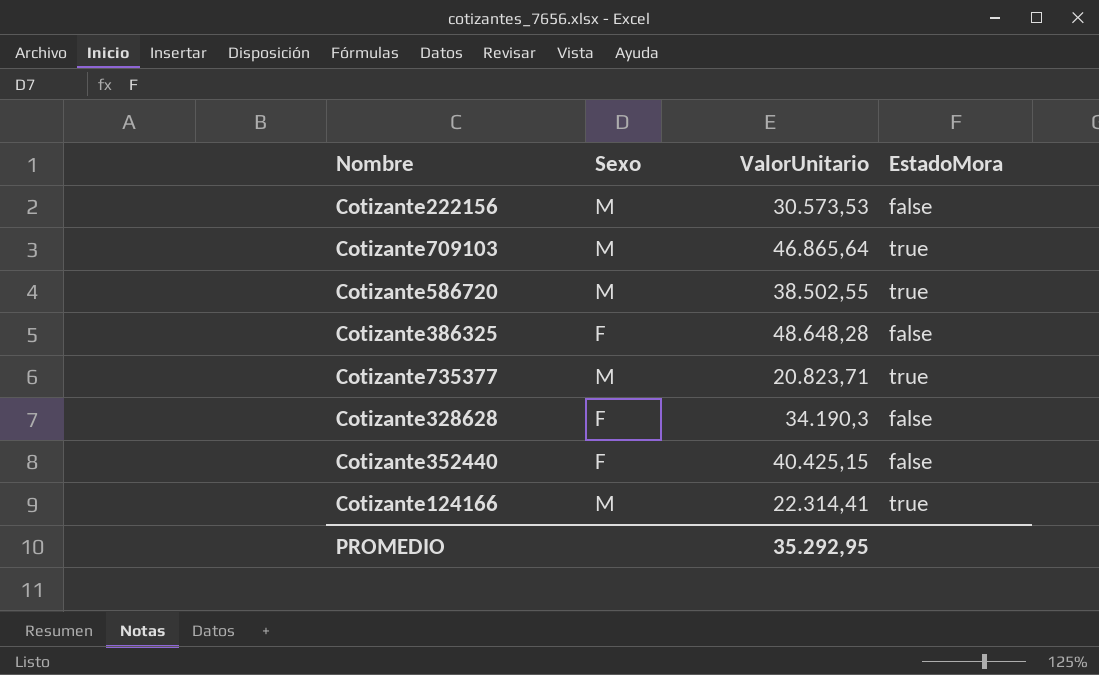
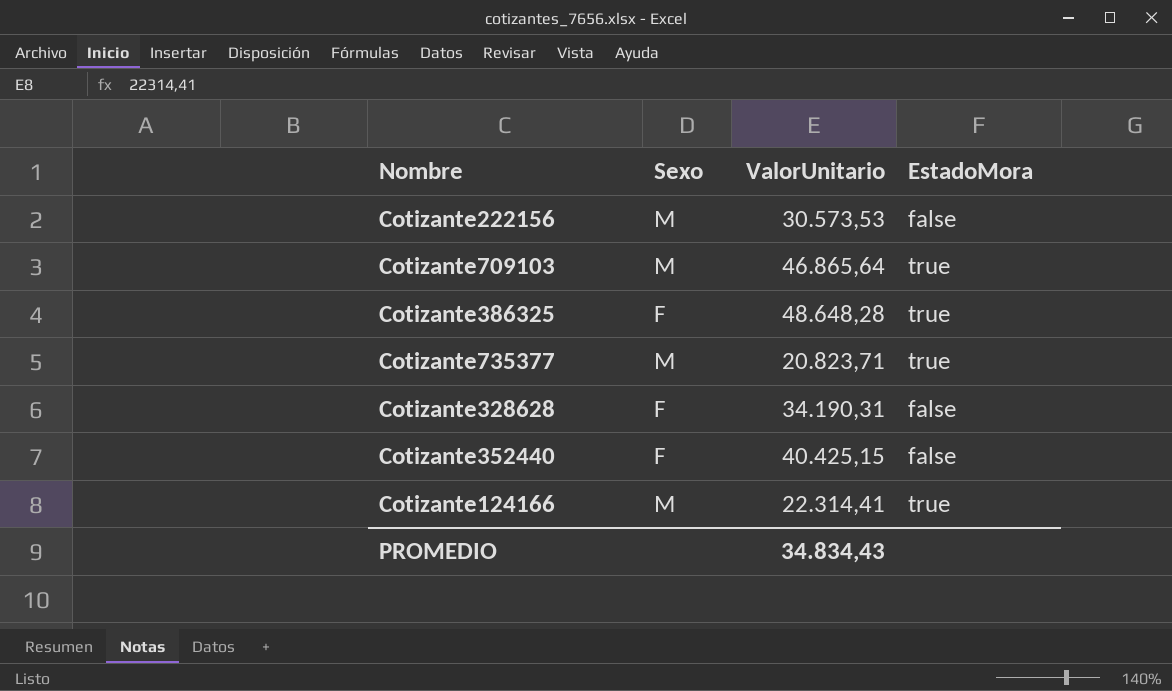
row Cotizante586720: M | 38.502,55 | true -> none
Cotizante386325 | EstadoMora: false -> true
Cotizante328628 | ValorUnitario: 34.190,3 -> 34.190,31
PROMEDIO | ValorUnitario: 35.292,95 -> 34.834,43

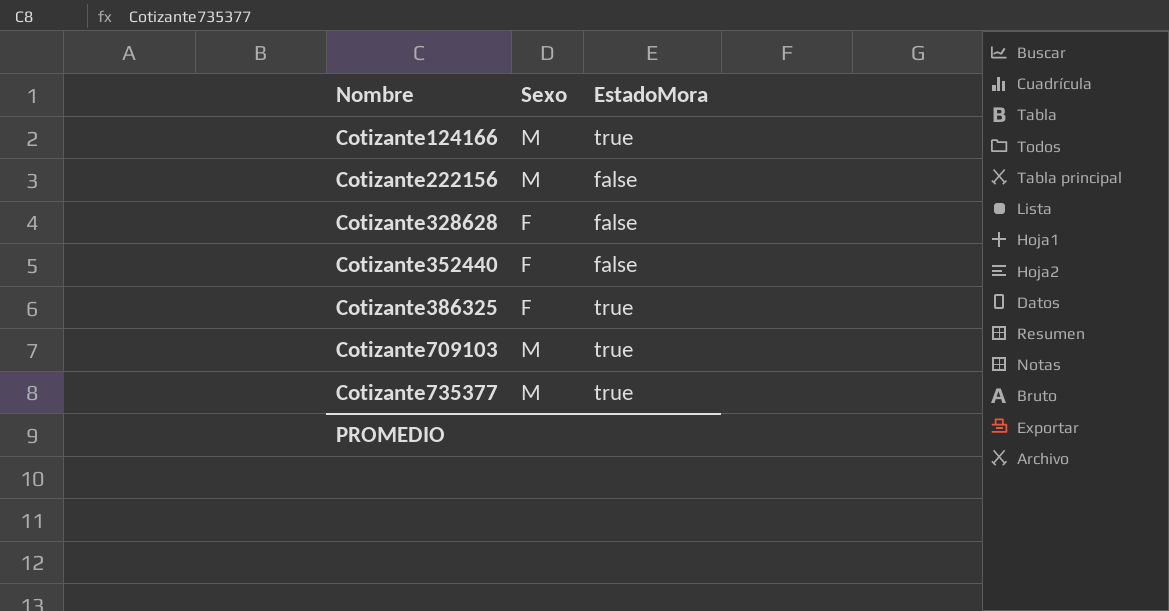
row order: none -> Nombre ascending
column ValorUnitario | position: 3 -> none

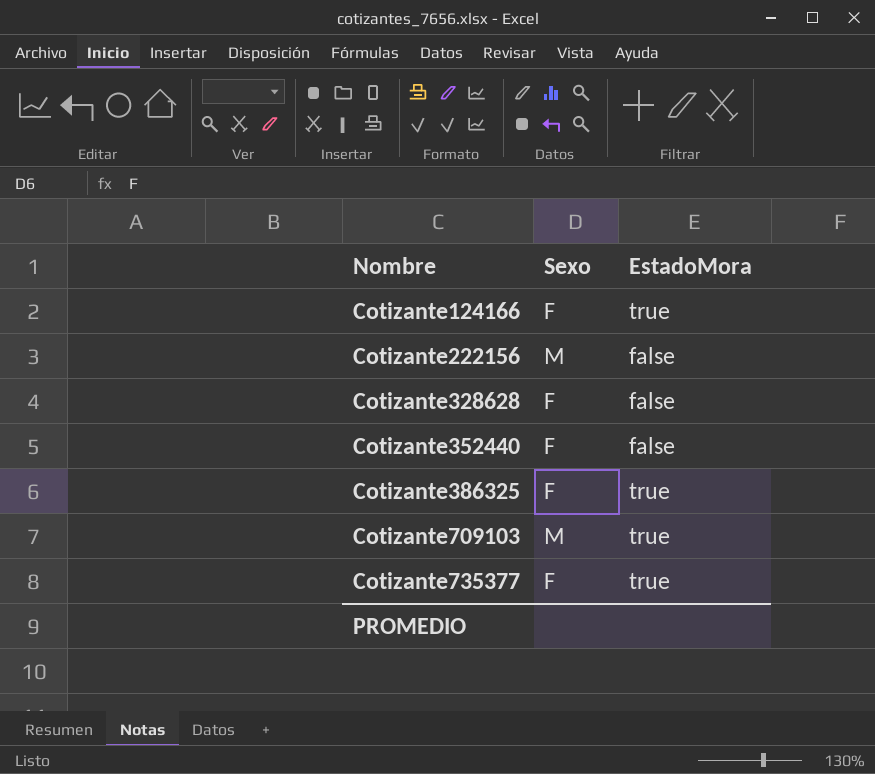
Cotizante124166 | Sexo: M -> F
Cotizante735377 | Sexo: M -> F

